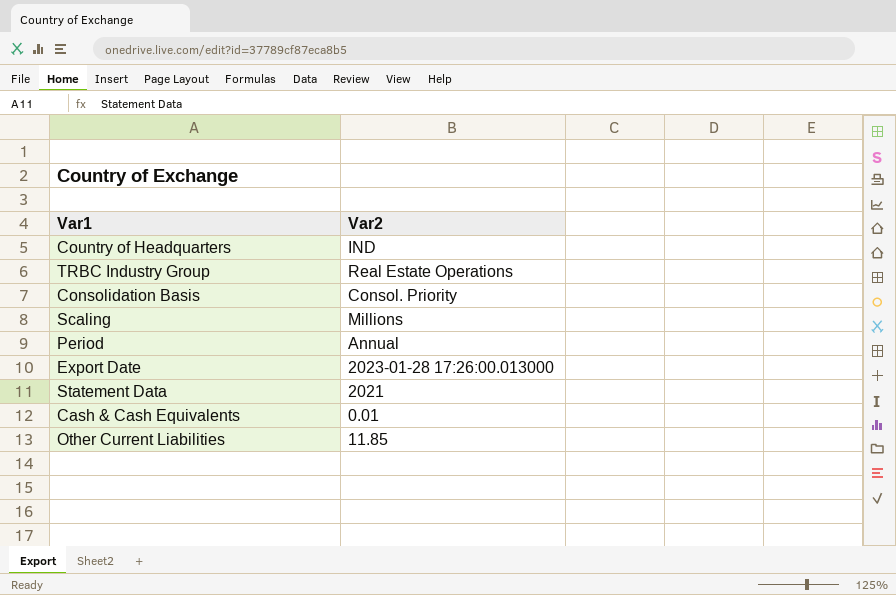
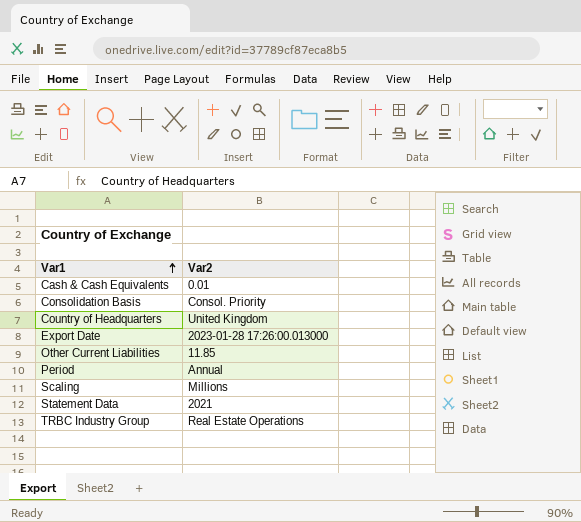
row order: none -> Var1 ascending
Country of Headquarters | Var2: IND -> United Kingdom

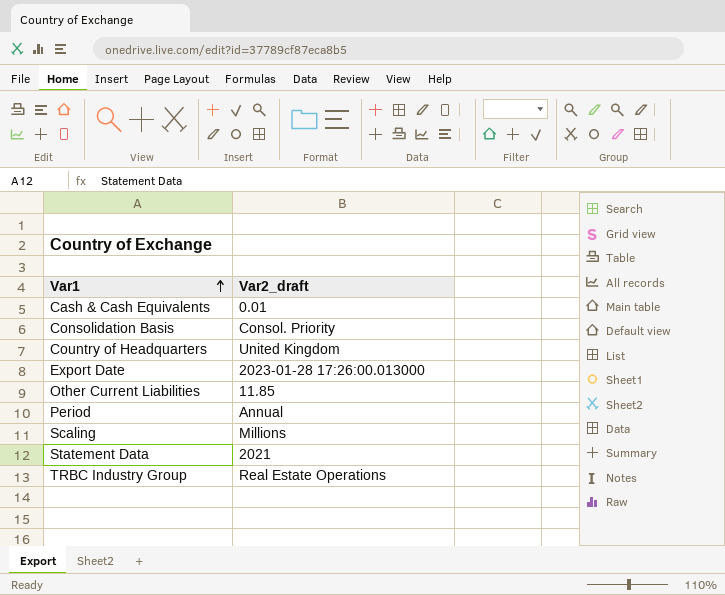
column name: Var2 -> Var2_draft

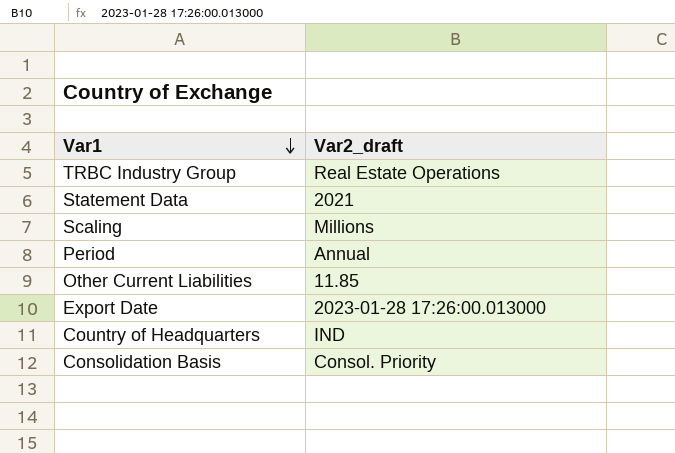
row order: Var1 ascending -> Var1 descending
row Cash & Cash Equivalents: 0.01 -> none
Country of Headquarters | Var2_draft: United Kingdom -> IND

